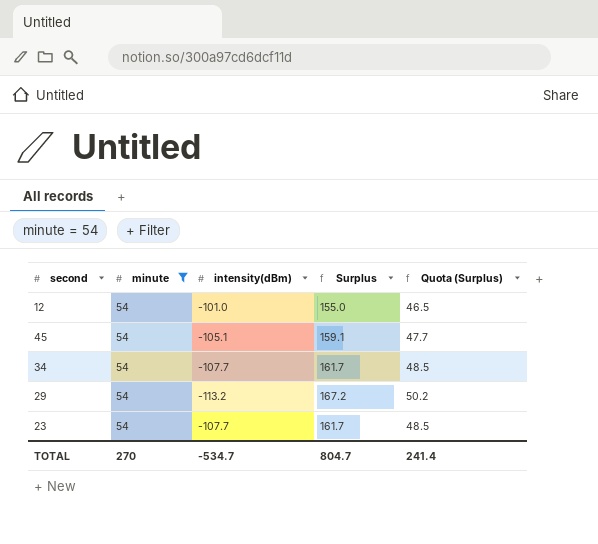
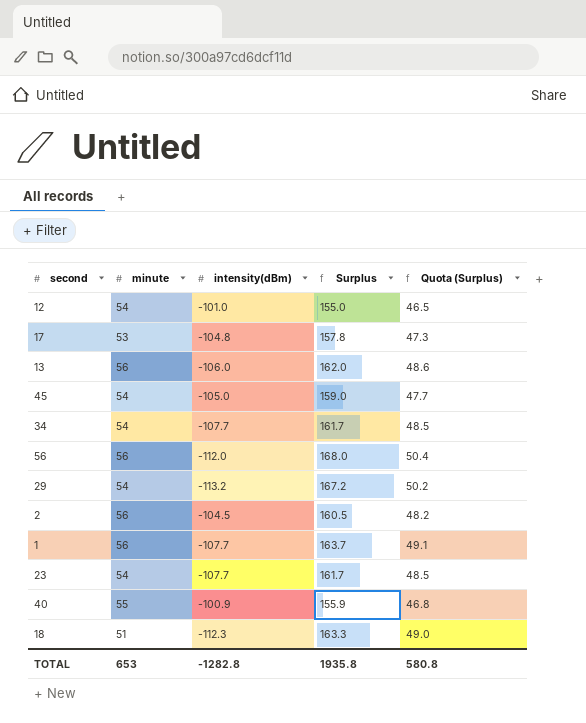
filter: minute = 54 -> none
45 | intensity(dBm): -105.1 -> -105.0
45 | Surplus: 159.1 -> 159.0
TOTAL | minute: 270 -> 653
TOTAL | intensity(dBm): -534.7 -> -1282.8
TOTAL | Surplus: 804.7 -> 1935.8
TOTAL | Quota (Surplus): 241.4 -> 580.8

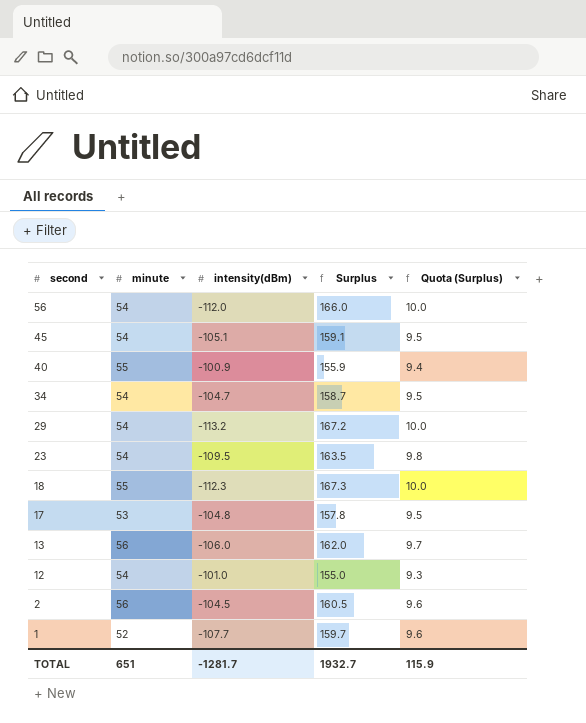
row order: none -> second descending
column Quota (Surplus) | formula: [Surplus] * 0.3 -> [Surplus] * 0.06
56 | minute: 56 -> 54
56 | Surplus: 168.0 -> 166.0
45 | intensity(dBm): -105.0 -> -105.1
45 | Surplus: 159.0 -> 159.1
34 | intensity(dBm): -107.7 -> -104.7
34 | Surplus: 161.7 -> 158.7
23 | intensity(dBm): -107.7 -> -109.5
23 | Surplus: 161.7 -> 163.5
18 | minute: 51 -> 55
18 | Surplus: 163.3 -> 167.3
1 | minute: 56 -> 52
1 | Surplus: 163.7 -> 159.7
TOTAL | minute: 653 -> 651
TOTAL | intensity(dBm): -1282.8 -> -1281.7
TOTAL | Surplus: 1935.8 -> 1932.7
TOTAL | Quota (Surplus): 580.8 -> 115.9

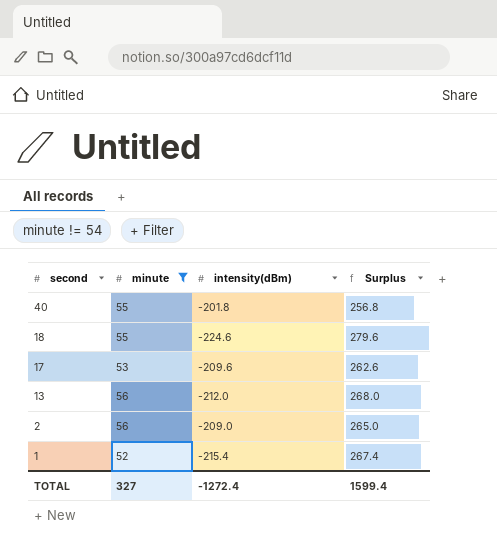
filter: none -> minute != 54
column Quota (Surplus) | formula: [Surplus] * 0.06 -> none
40 | intensity(dBm): -100.9 -> -201.8
40 | Surplus: 155.9 -> 256.8
18 | intensity(dBm): -112.3 -> -224.6
18 | Surplus: 167.3 -> 279.6
17 | intensity(dBm): -104.8 -> -209.6
17 | Surplus: 157.8 -> 262.6
13 | intensity(dBm): -106.0 -> -212.0
13 | Surplus: 162.0 -> 268.0
2 | intensity(dBm): -104.5 -> -209.0
2 | Surplus: 160.5 -> 265.0
1 | intensity(dBm): -107.7 -> -215.4
1 | Surplus: 159.7 -> 267.4
TOTAL | minute: 651 -> 327
TOTAL | intensity(dBm): -1281.7 -> -1272.4
TOTAL | Surplus: 1932.7 -> 1599.4

